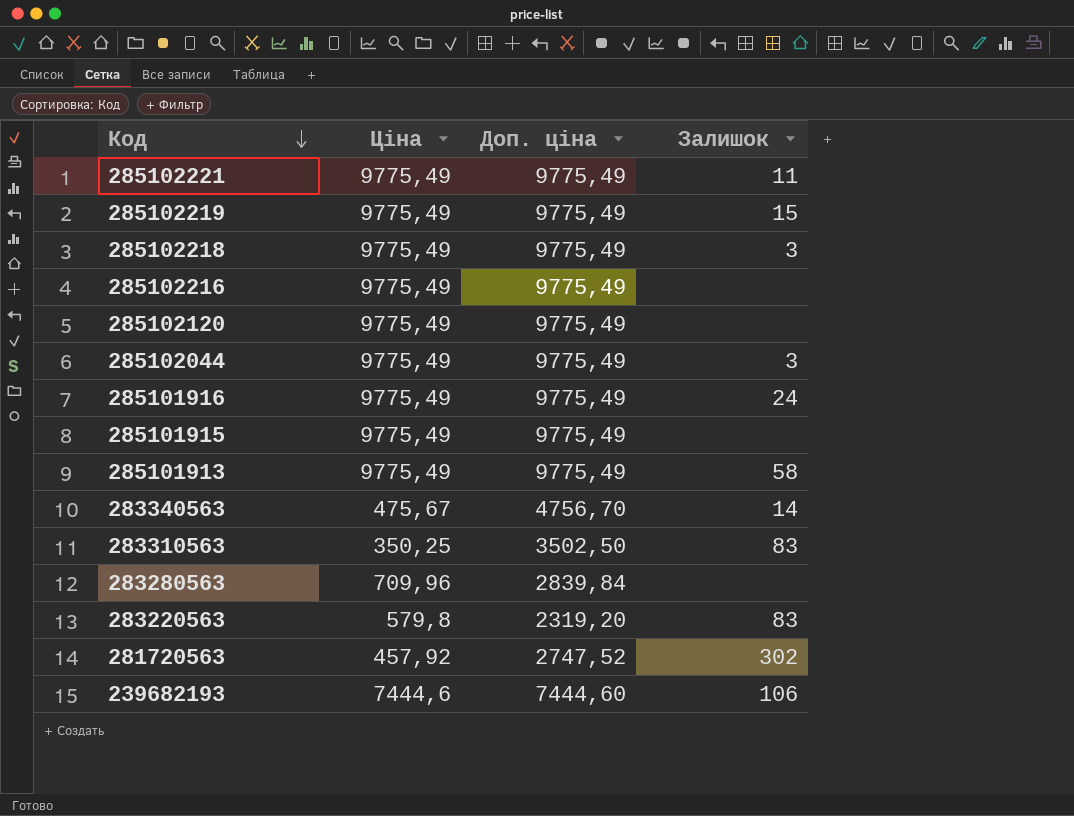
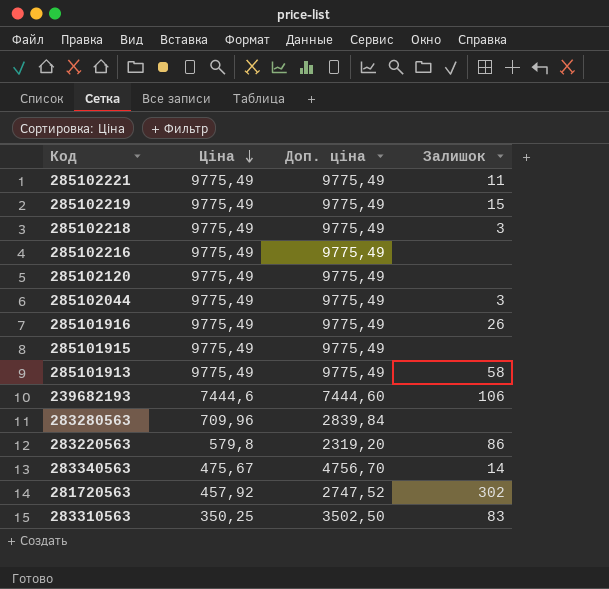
row order: Код descending -> Ціна descending
285101916 | Залишок: 24 -> 26
283220563 | Залишок: 83 -> 86

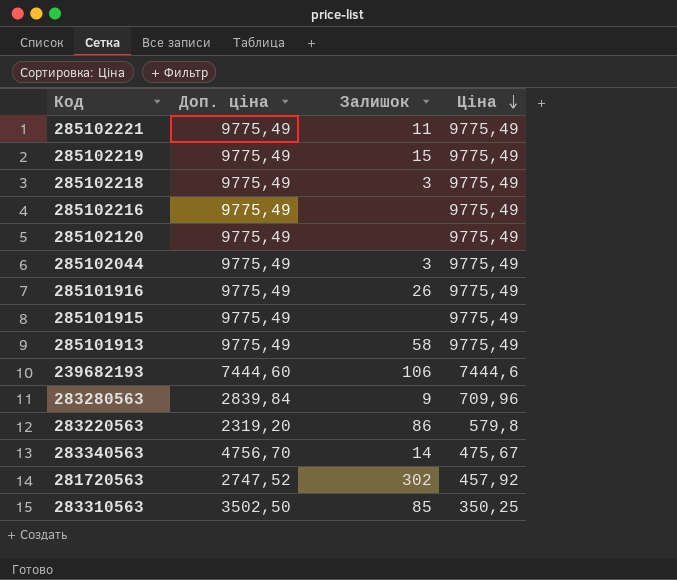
column Ціна | position: 2 -> 4
283280563 | Залишок: none -> 9
283310563 | Залишок: 83 -> 85

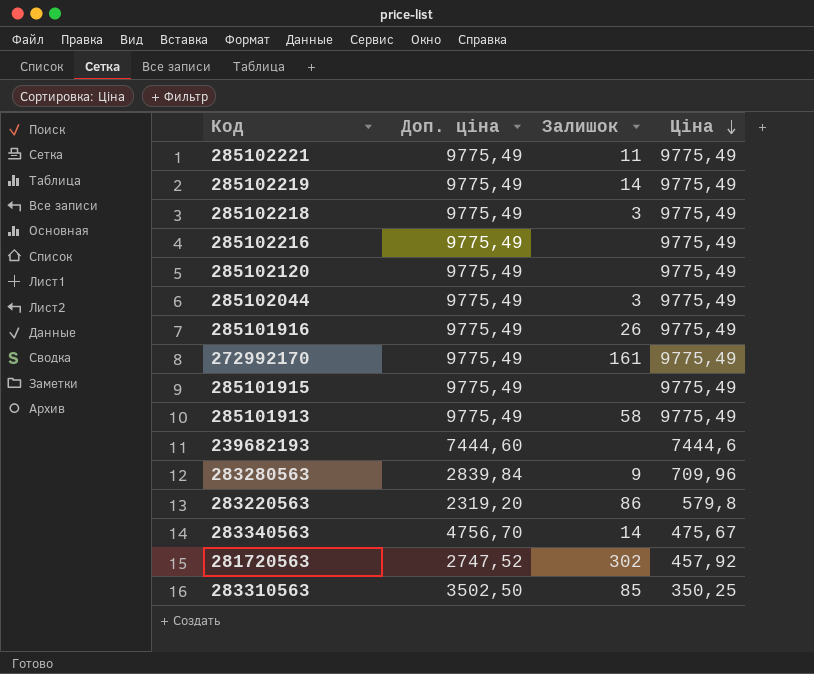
285102219 | Залишок: 15 -> 14
row 272992170: none -> 9775,49 | 161 | 9775,49
239682193 | Залишок: 106 -> none

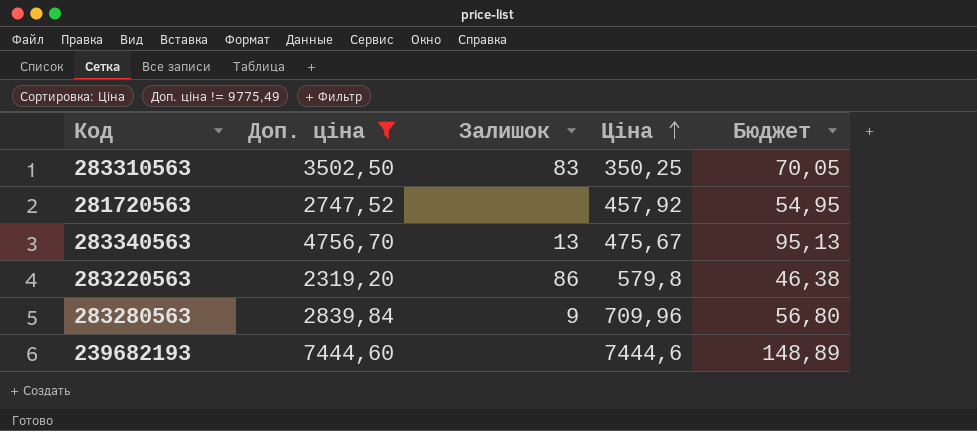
filter: none -> Доп. ціна != 9775,49
row order: Ціна descending -> Ціна ascending
column Бюджет | formula: none -> [Доп. ціна] * 0,02
283310563 | Залишок: 85 -> 83
281720563 | Залишок: 302 -> none
283340563 | Залишок: 14 -> 13

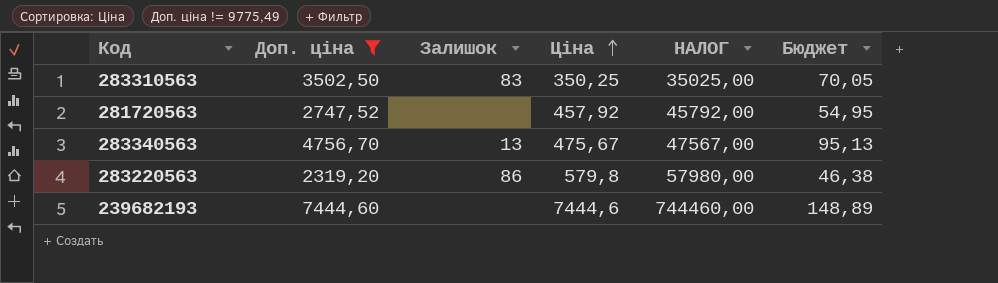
column НАЛОГ | formula: none -> [Ціна] * 100
row 283280563: 2839,84 | 9 | 709,96 | 56,80 -> none

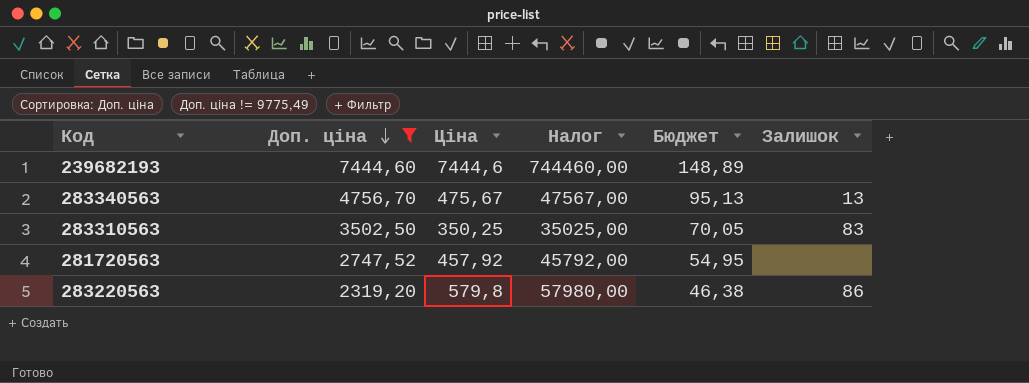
row order: Ціна ascending -> Доп. ціна descending
column name: НАЛОГ -> Налог
column Залишок | position: 3 -> 6

